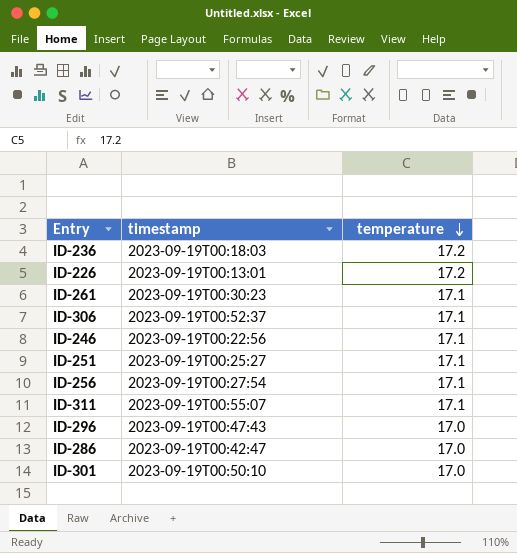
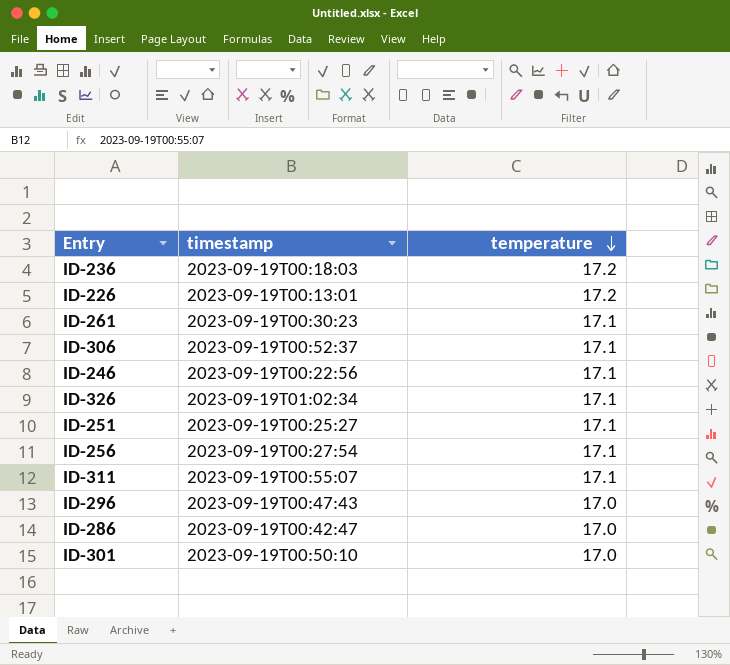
row ID-326: none -> 2023-09-19T01:02:34 | 17.1

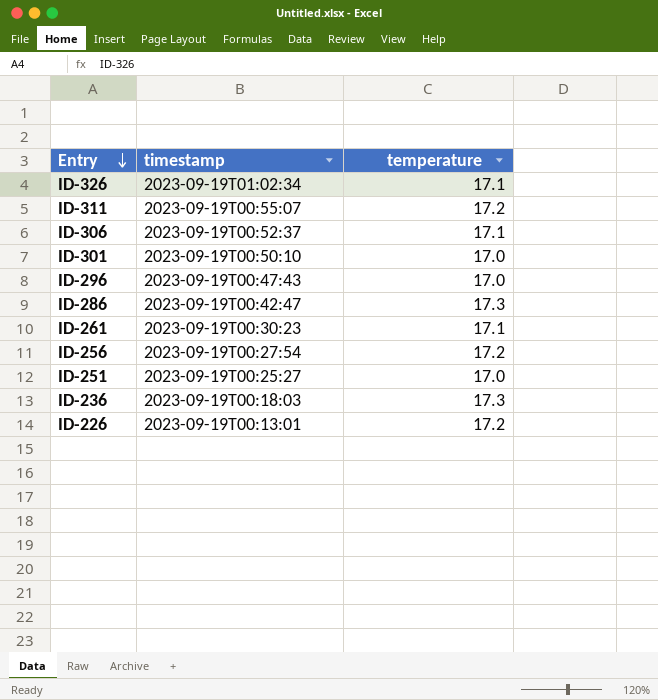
row order: temperature descending -> Entry descending
row ID-246: 2023-09-19T00:22:56 | 17.1 -> none
ID-311 | temperature: 17.1 -> 17.2
ID-286 | temperature: 17.0 -> 17.3
ID-256 | temperature: 17.1 -> 17.2
ID-251 | temperature: 17.1 -> 17.0
ID-236 | temperature: 17.2 -> 17.3

